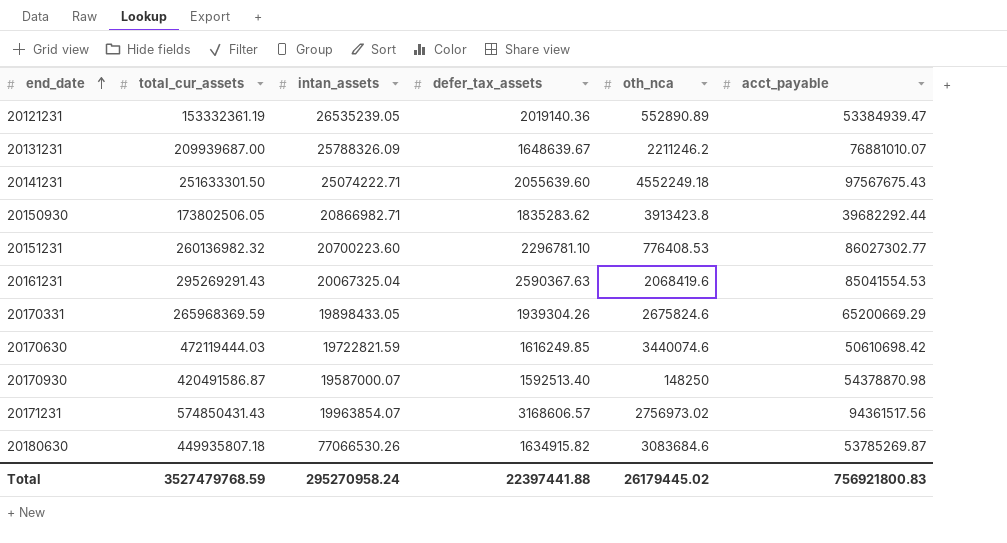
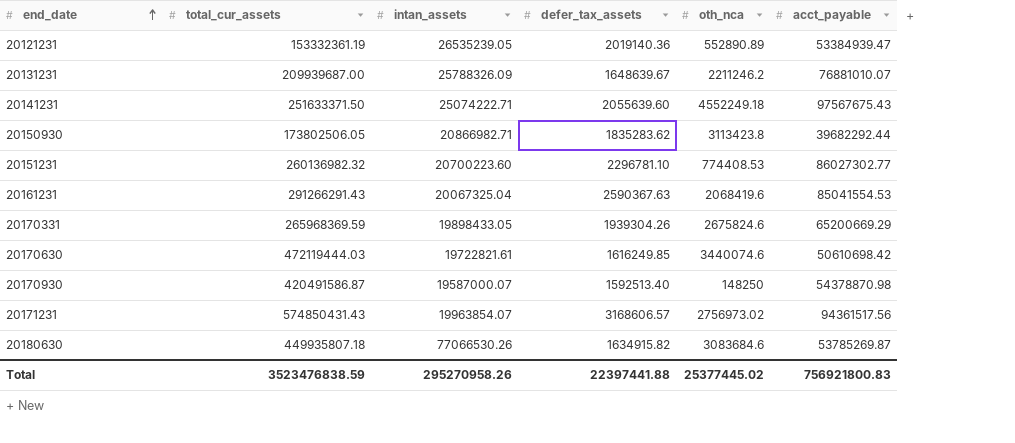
20141231 | total_cur_assets: 251633301.50 -> 251633371.50
20150930 | oth_nca: 3913423.8 -> 3113423.8
20151231 | oth_nca: 776408.53 -> 774408.53
20161231 | total_cur_assets: 295269291.43 -> 291266291.43
20170630 | intan_assets: 19722821.59 -> 19722821.61
Total | total_cur_assets: 3527479768.59 -> 3523476838.59
Total | intan_assets: 295270958.24 -> 295270958.26
Total | oth_nca: 26179445.02 -> 25377445.02

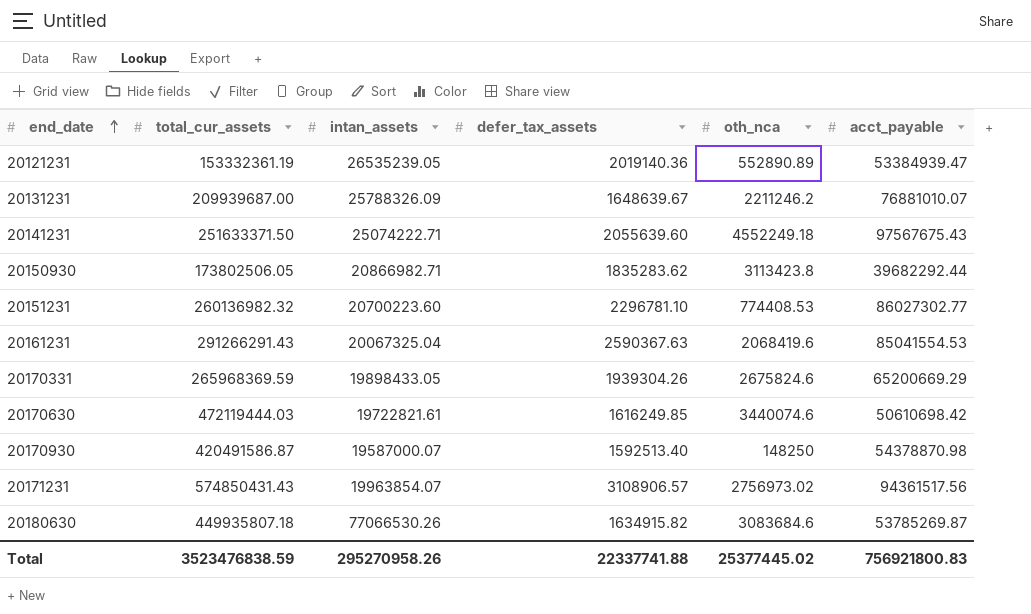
20171231 | defer_tax_assets: 3168606.57 -> 3108906.57
Total | defer_tax_assets: 22397441.88 -> 22337741.88

